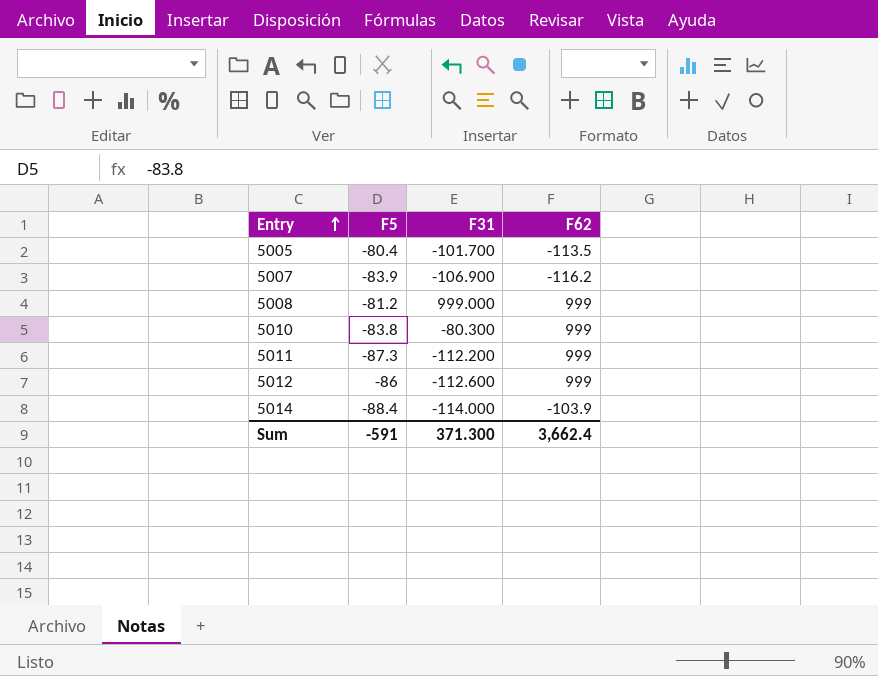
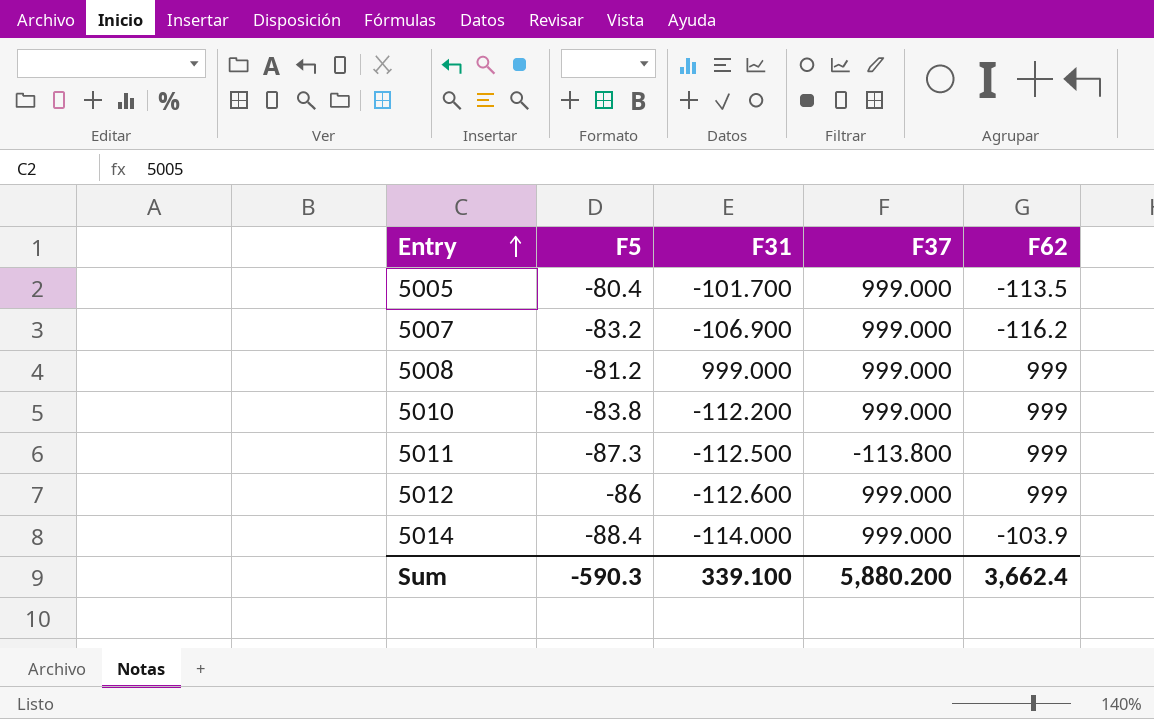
column F37 | position: none -> 4
5007 | F5: -83.9 -> -83.2
5010 | F31: -80.300 -> -112.200
5011 | F31: -112.200 -> -112.500
Sum | F5: -591 -> -590.3
Sum | F31: 371.300 -> 339.100

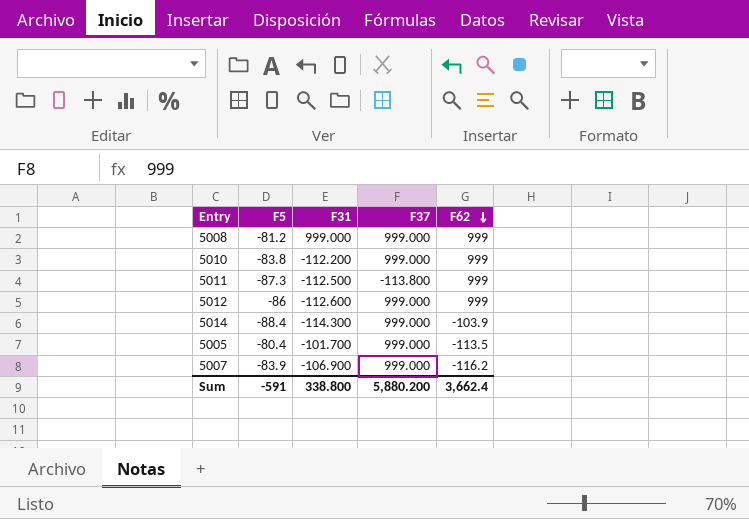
row order: Entry ascending -> F62 descending
5014 | F31: -114.000 -> -114.300
5007 | F5: -83.2 -> -83.9
Sum | F5: -590.3 -> -591
Sum | F31: 339.100 -> 338.800

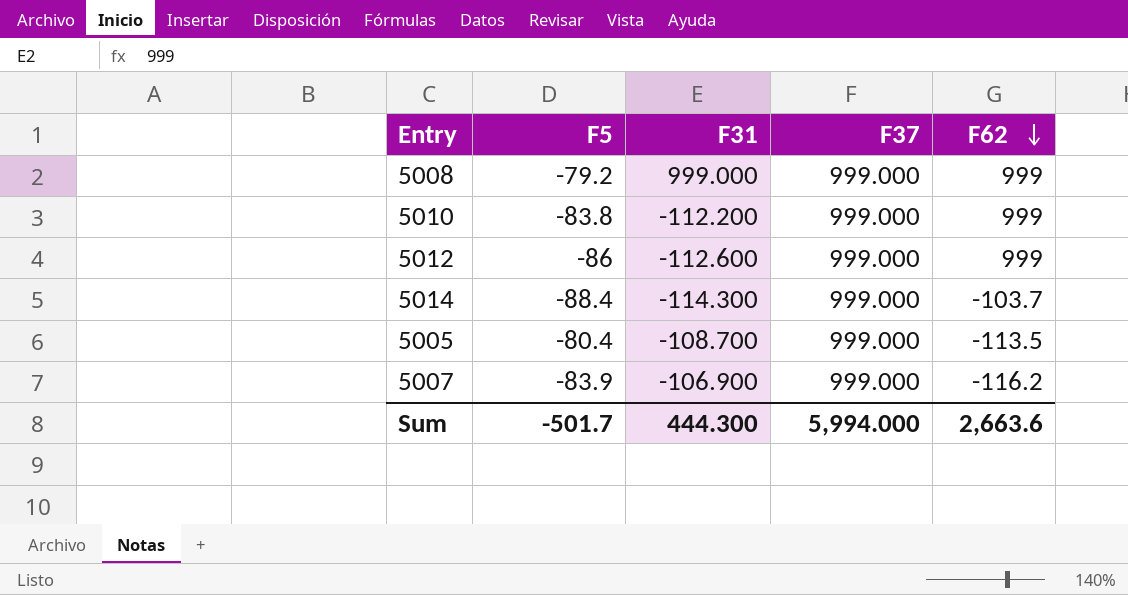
row 5011: -87.3 | -112.500 | -113.800 | 999 -> none
5008 | F5: -81.2 -> -79.2
5014 | F62: -103.9 -> -103.7
5005 | F31: -101.700 -> -108.700
Sum | F5: -591 -> -501.7
Sum | F31: 338.800 -> 444.300
Sum | F37: 5,880.200 -> 5,994.000
Sum | F62: 3,662.4 -> 2,663.6

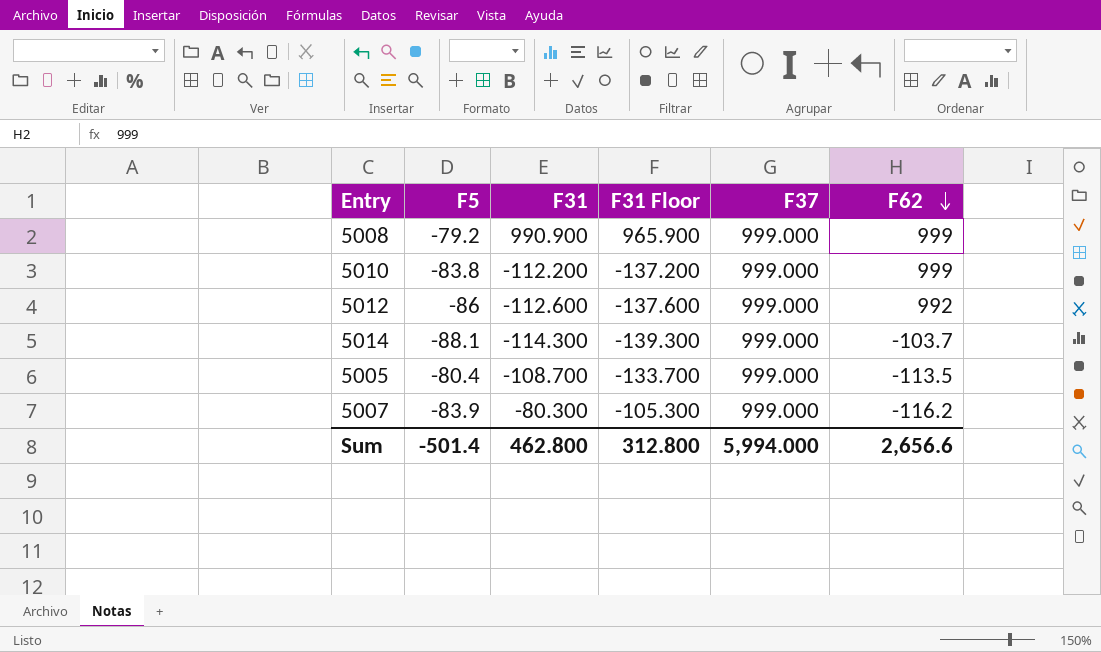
column F31 Floor | formula: none -> [F31] - 25
5008 | F31: 999.000 -> 990.900
5012 | F62: 999 -> 992
5014 | F5: -88.4 -> -88.1
5007 | F31: -106.900 -> -80.300
Sum | F5: -501.7 -> -501.4
Sum | F31: 444.300 -> 462.800
Sum | F62: 2,663.6 -> 2,656.6

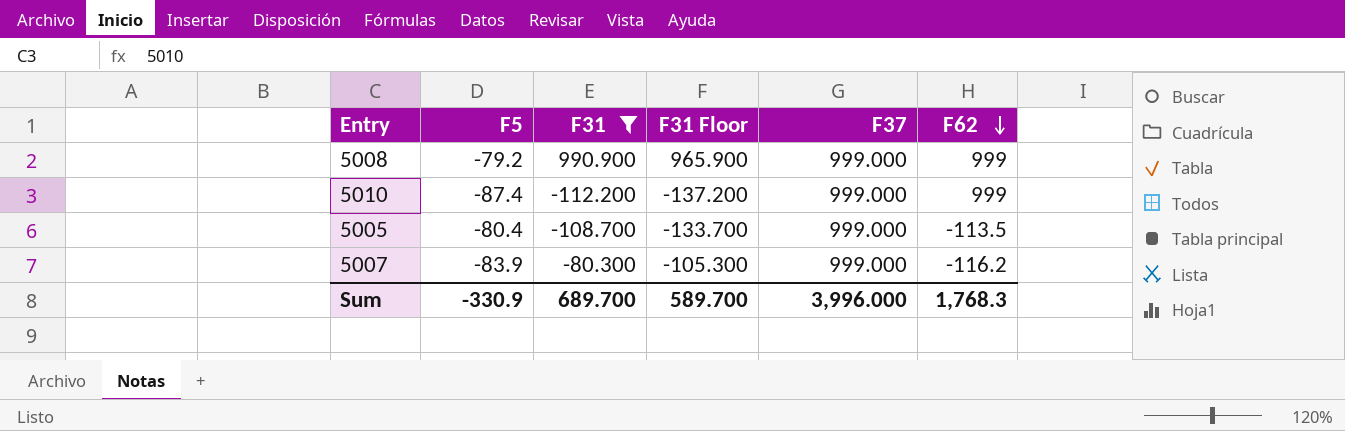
filter: none -> F31 >= -112.200
5010 | F5: -83.8 -> -87.4
Sum | F5: -501.4 -> -330.9
Sum | F31: 462.800 -> 689.700
Sum | F31 Floor: 312.800 -> 589.700
Sum | F37: 5,994.000 -> 3,996.000
Sum | F62: 2,656.6 -> 1,768.3

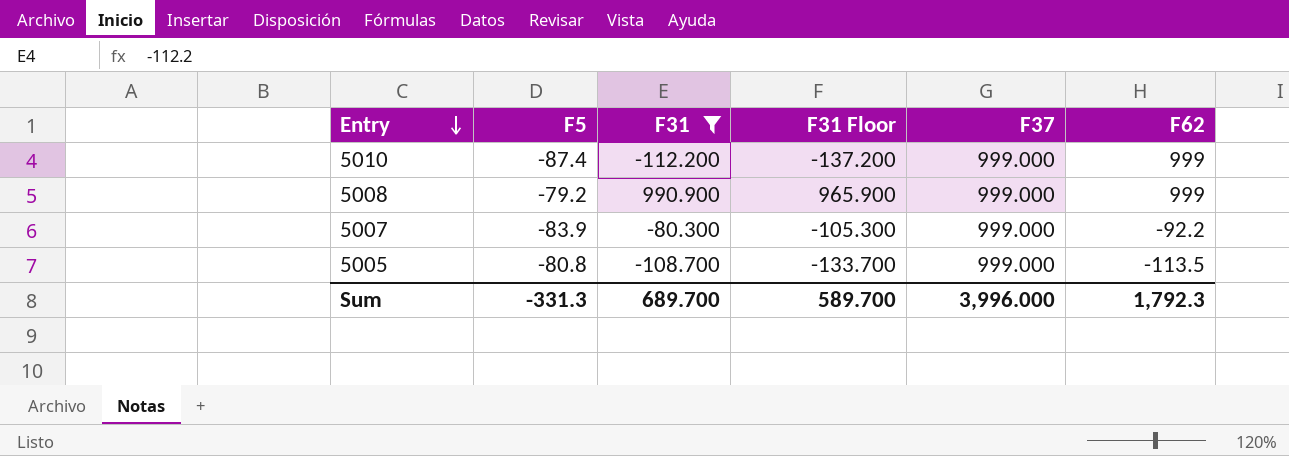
row order: F62 descending -> Entry descending
5007 | F62: -116.2 -> -92.2
5005 | F5: -80.4 -> -80.8
Sum | F5: -330.9 -> -331.3
Sum | F62: 1,768.3 -> 1,792.3

